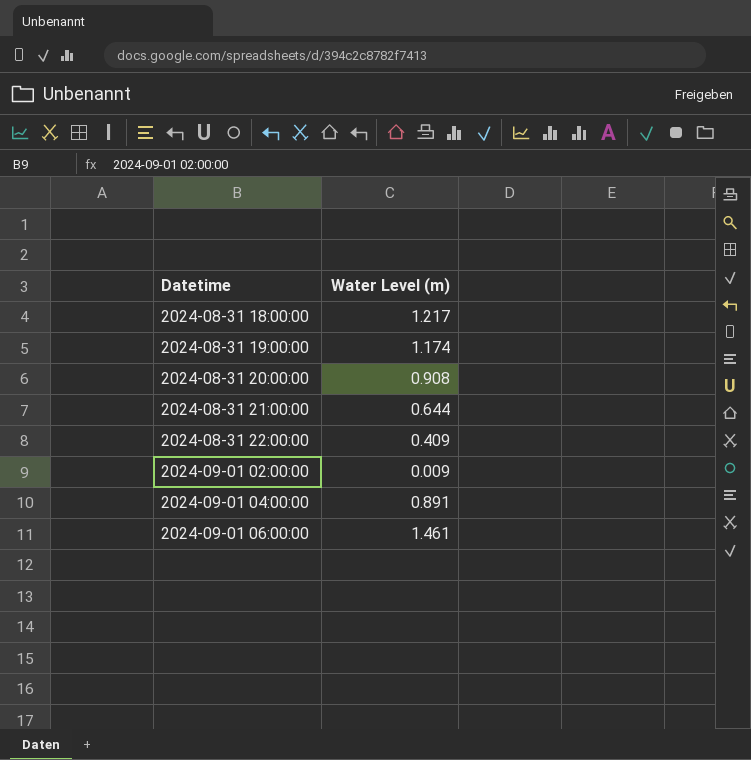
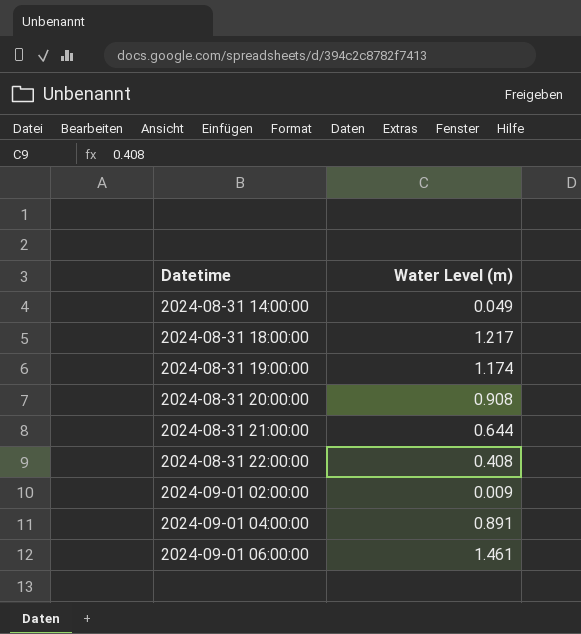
row 2024-08-31 14:00:00: none -> 0.049
2024-08-31 22:00:00 | Water Level (m): 0.409 -> 0.408

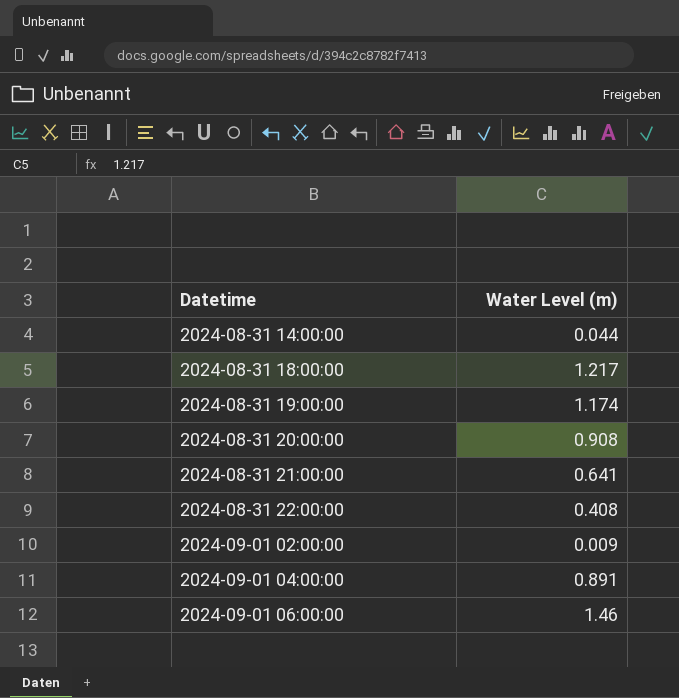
2024-08-31 14:00:00 | Water Level (m): 0.049 -> 0.044
2024-08-31 21:00:00 | Water Level (m): 0.644 -> 0.641
2024-09-01 06:00:00 | Water Level (m): 1.461 -> 1.46

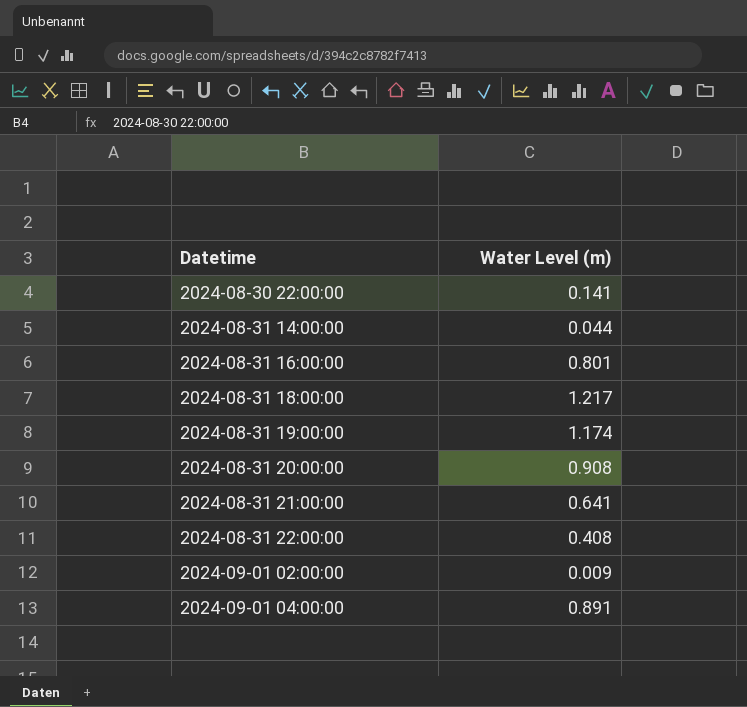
row 2024-09-01 06:00:00: 1.46 -> none
row 2024-08-30 22:00:00: none -> 0.141
row 2024-08-31 16:00:00: none -> 0.801

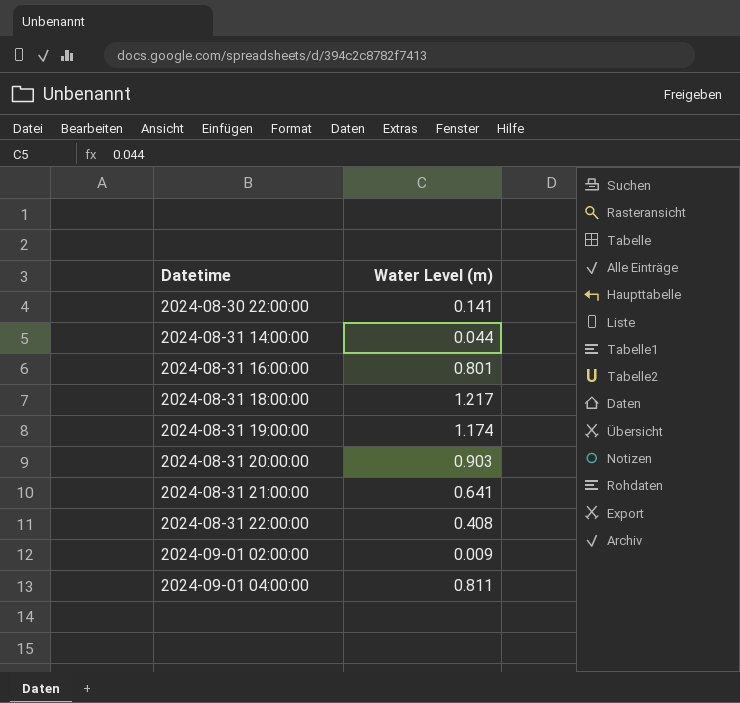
2024-08-31 20:00:00 | Water Level (m): 0.908 -> 0.903
2024-09-01 04:00:00 | Water Level (m): 0.891 -> 0.811

